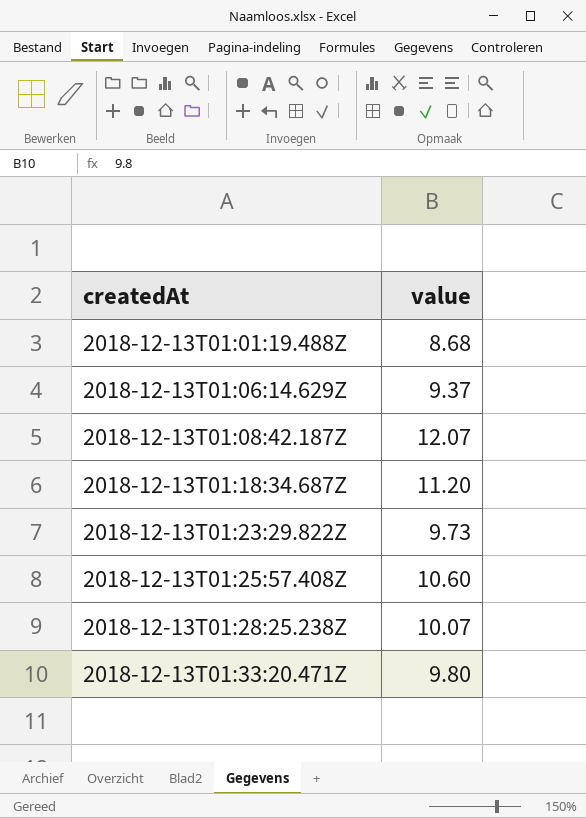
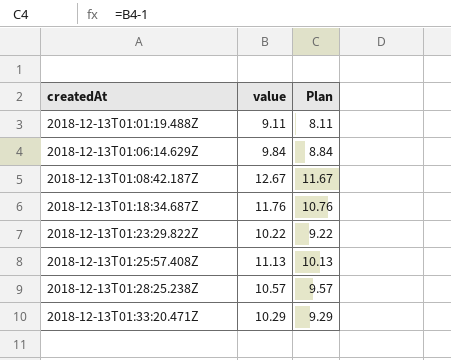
column Plan | formula: none -> [value] - 1
2018-12-13T01:01:19.488Z | value: 8.68 -> 9.11
2018-12-13T01:06:14.629Z | value: 9.37 -> 9.84
2018-12-13T01:08:42.187Z | value: 12.07 -> 12.67
2018-12-13T01:18:34.687Z | value: 11.20 -> 11.76
2018-12-13T01:23:29.822Z | value: 9.73 -> 10.22
2018-12-13T01:25:57.408Z | value: 10.60 -> 11.13
2018-12-13T01:28:25.238Z | value: 10.07 -> 10.57
2018-12-13T01:33:20.471Z | value: 9.80 -> 10.29

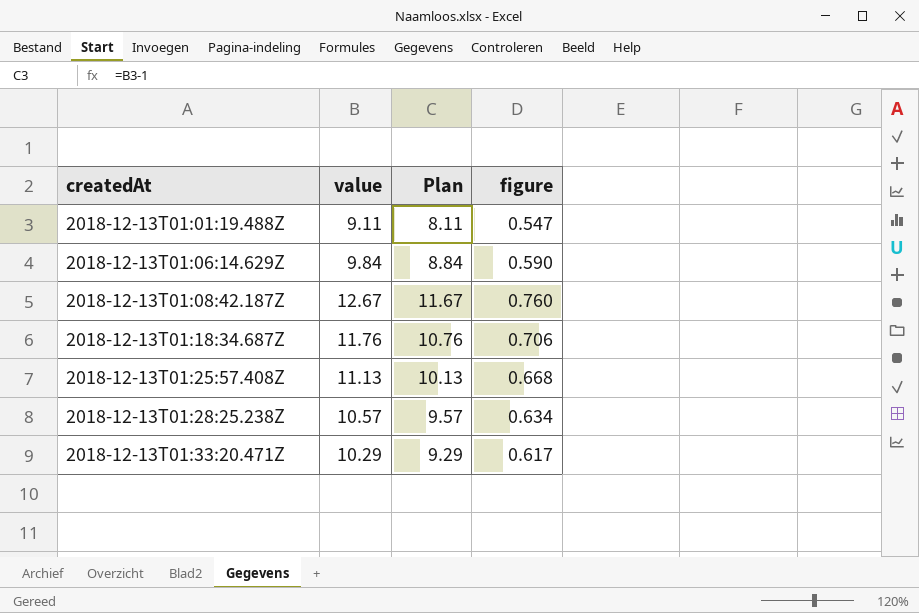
column figure | formula: none -> [value] * 0.06
row 2018-12-13T01:23:29.822Z: 10.22 | 9.22 -> none

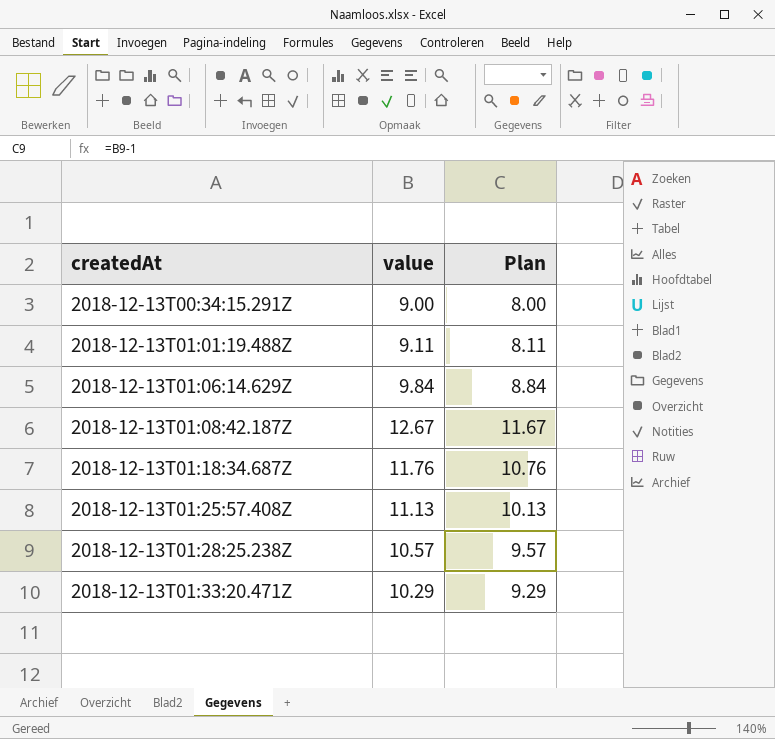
column figure | formula: [value] * 0.06 -> none
row 2018-12-13T00:34:15.291Z: none -> 9.00 | 8.00

